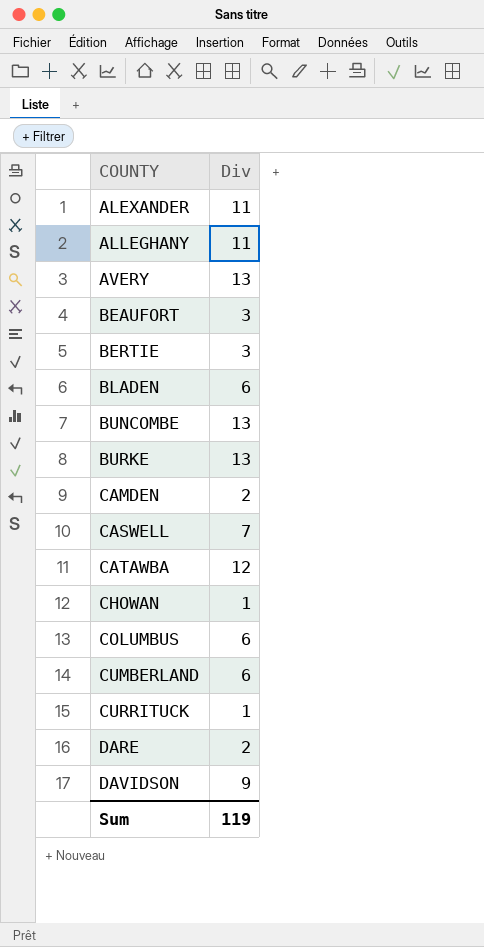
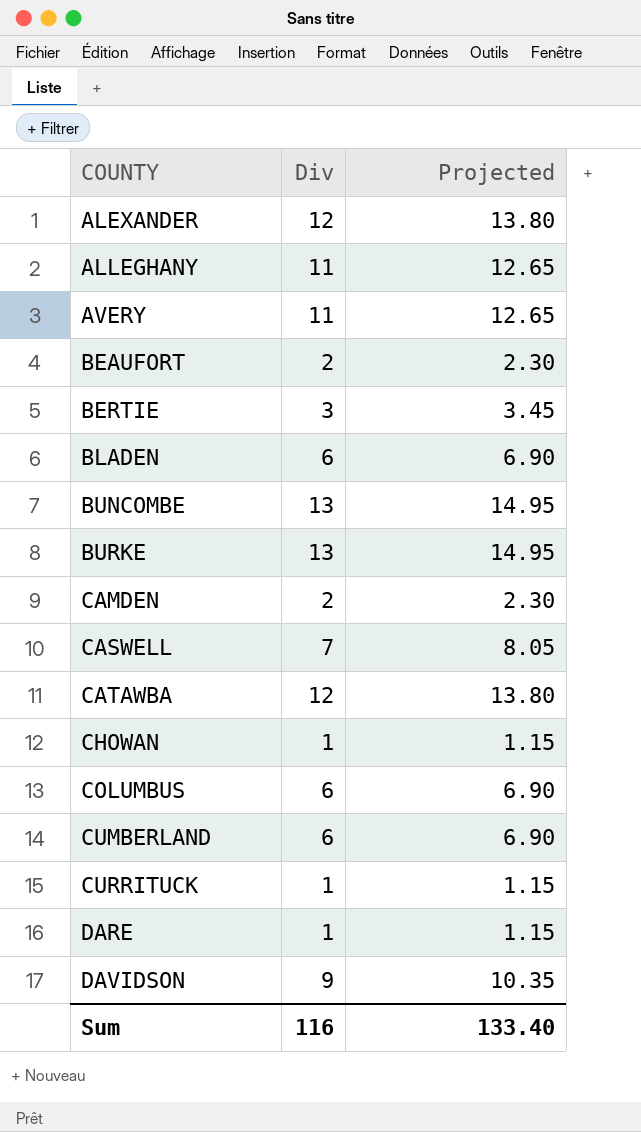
column Projected | formula: none -> [Div] * 1.15
ALEXANDER | Div: 11 -> 12
AVERY | Div: 13 -> 11
BEAUFORT | Div: 3 -> 2
DARE | Div: 2 -> 1
Sum | Div: 119 -> 116

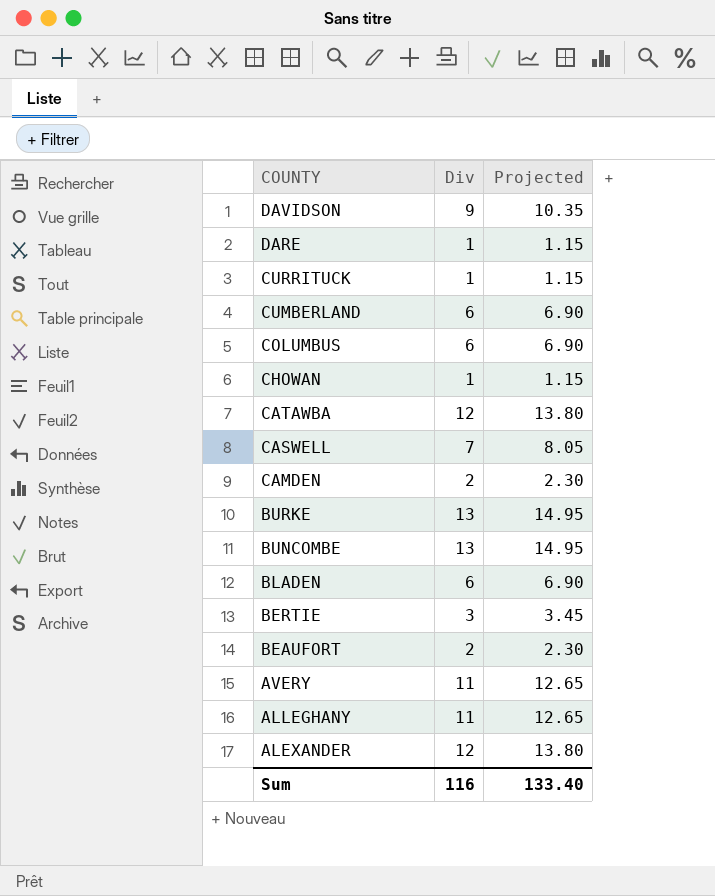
row order: COUNTY ascending -> COUNTY descending

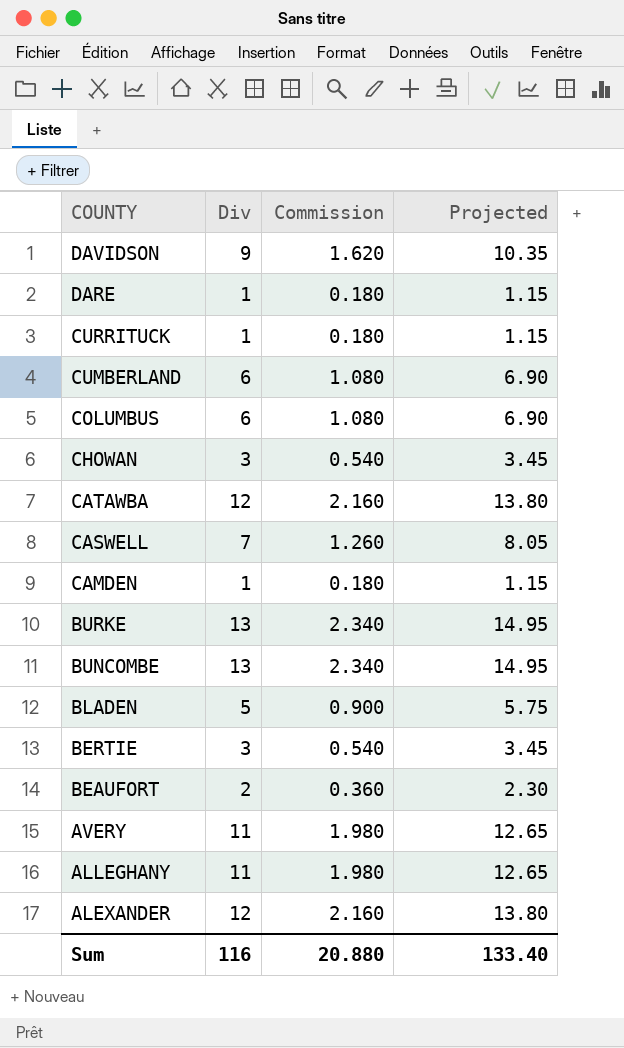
column Commission | formula: none -> [Div] * 0.18
CHOWAN | Div: 1 -> 3
CHOWAN | Projected: 1.15 -> 3.45
CAMDEN | Div: 2 -> 1
CAMDEN | Projected: 2.30 -> 1.15
BLADEN | Div: 6 -> 5
BLADEN | Projected: 6.90 -> 5.75

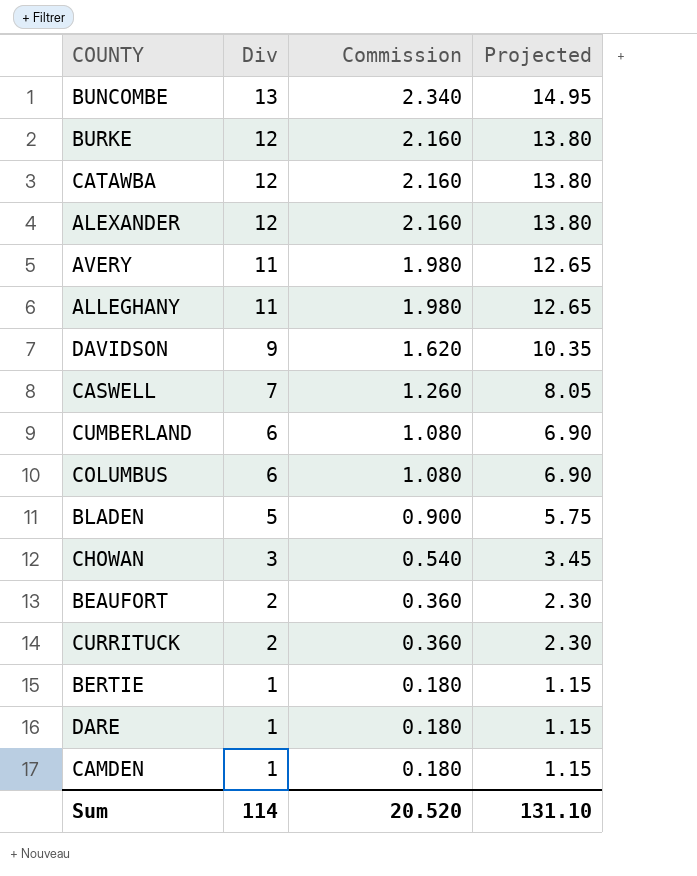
row order: COUNTY descending -> Div descending
BURKE | Div: 13 -> 12
BURKE | Commission: 2.340 -> 2.160
BURKE | Projected: 14.95 -> 13.80
CURRITUCK | Div: 1 -> 2
CURRITUCK | Commission: 0.180 -> 0.360
CURRITUCK | Projected: 1.15 -> 2.30
BERTIE | Div: 3 -> 1
BERTIE | Commission: 0.540 -> 0.180
BERTIE | Projected: 3.45 -> 1.15
Sum | Div: 116 -> 114
Sum | Commission: 20.880 -> 20.520
Sum | Projected: 133.40 -> 131.10

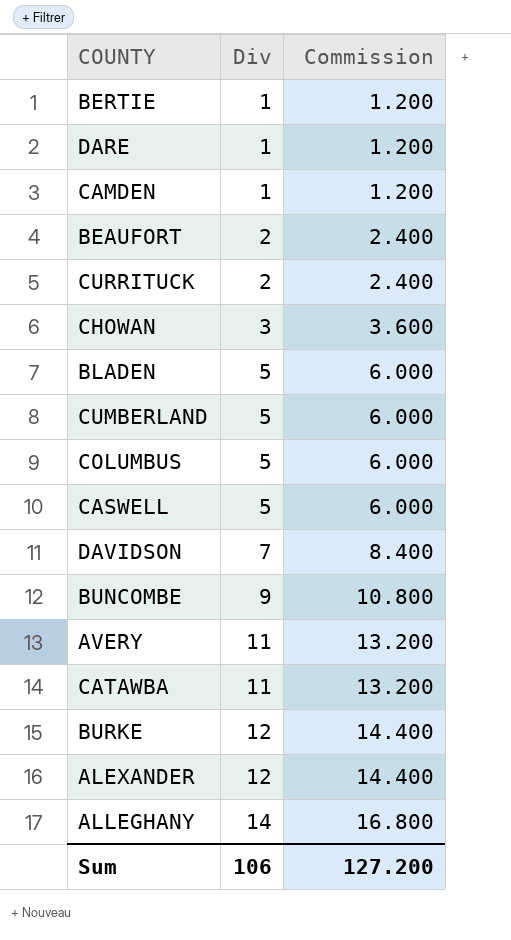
row order: Div descending -> Div ascending
column Projected | formula: [Div] * 1.15 -> none
column Commission | formula: [Div] * 0.18 -> [Div] * 1.2
CUMBERLAND | Div: 6 -> 5
COLUMBUS | Div: 6 -> 5
CASWELL | Div: 7 -> 5
DAVIDSON | Div: 9 -> 7
BUNCOMBE | Div: 13 -> 9
CATAWBA | Div: 12 -> 11
ALLEGHANY | Div: 11 -> 14
Sum | Div: 114 -> 106
Sum | Commission: 20.520 -> 127.200

